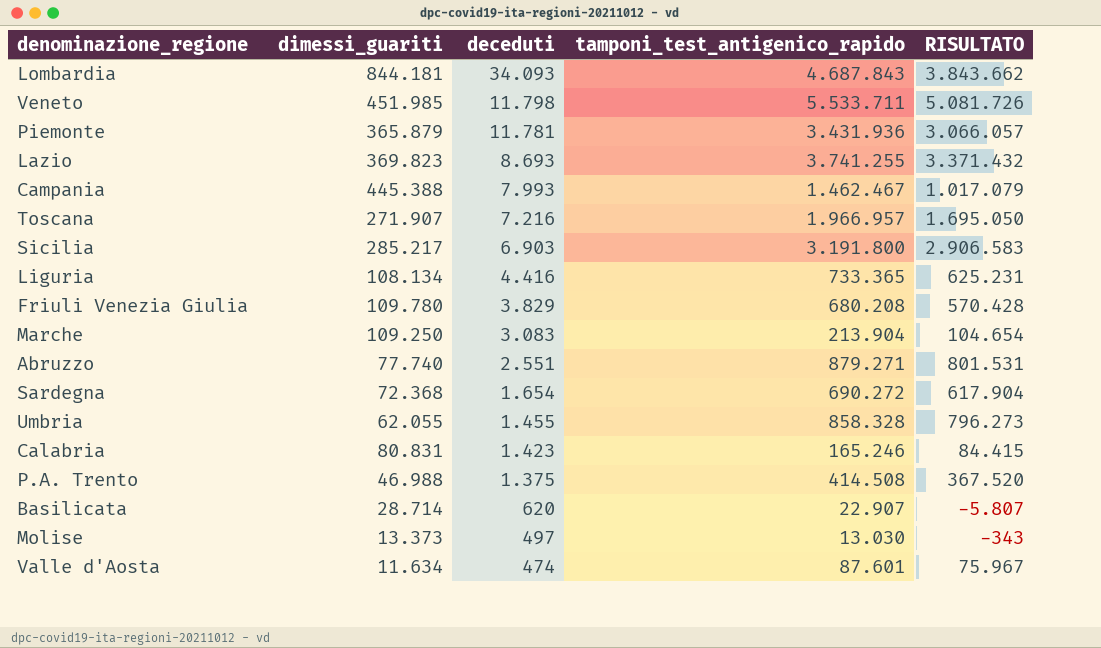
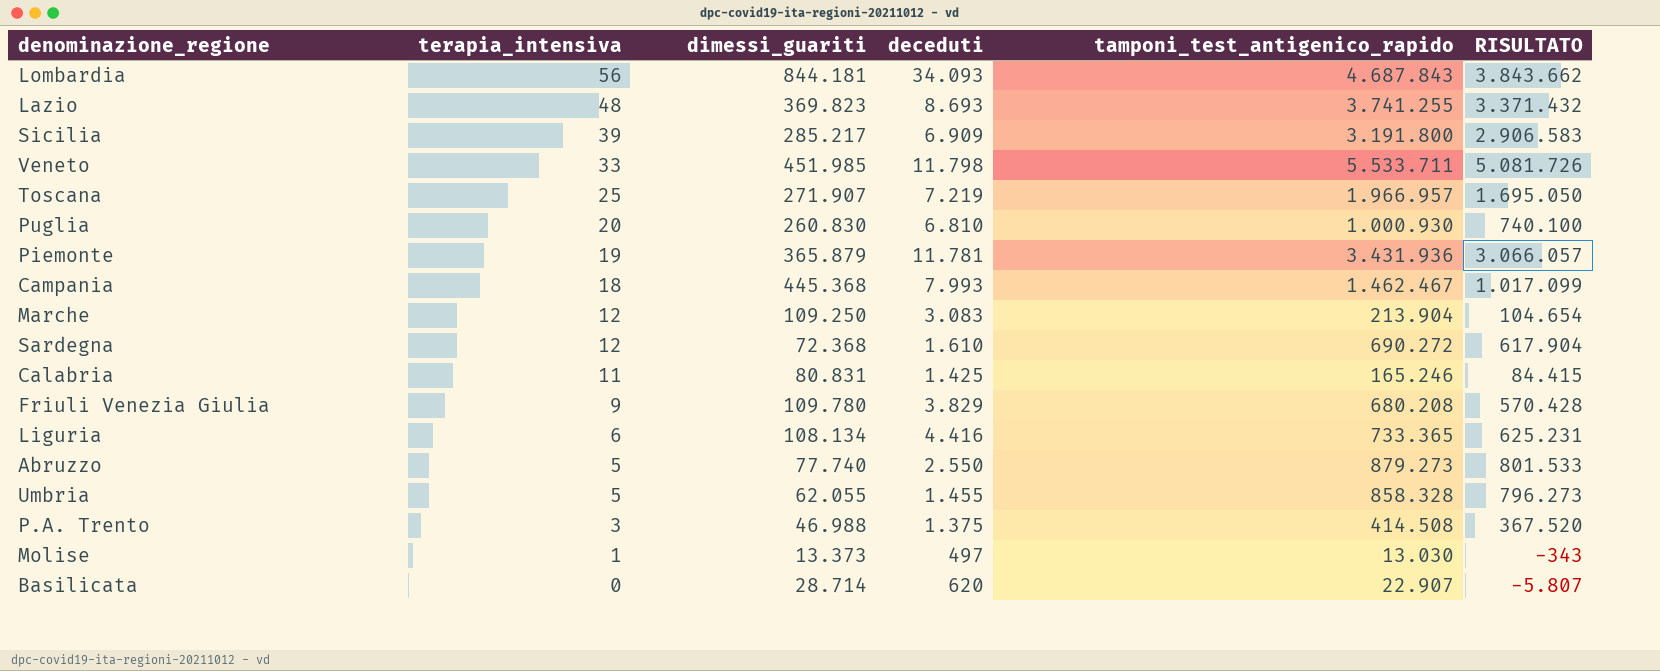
row order: deceduti descending -> terapia_intensiva descending
column terapia_intensiva | position: none -> 2
row Valle d'Aosta: 11.634 | 474 | 87.601 | 75.967 -> none
Sicilia | deceduti: 6.903 -> 6.909
Toscana | deceduti: 7.216 -> 7.219
row Puglia: none -> 20 | 260.830 | 6.810 | 1.000.930 | 740.100
Campania | dimessi_guariti: 445.388 -> 445.368
Campania | RISULTATO: 1.017.079 -> 1.017.099
Sardegna | deceduti: 1.654 -> 1.610
Calabria | deceduti: 1.423 -> 1.425
Abruzzo | deceduti: 2.551 -> 2.550
Abruzzo | tamponi_test_antigenico_rapido: 879.271 -> 879.273
Abruzzo | RISULTATO: 801.531 -> 801.533

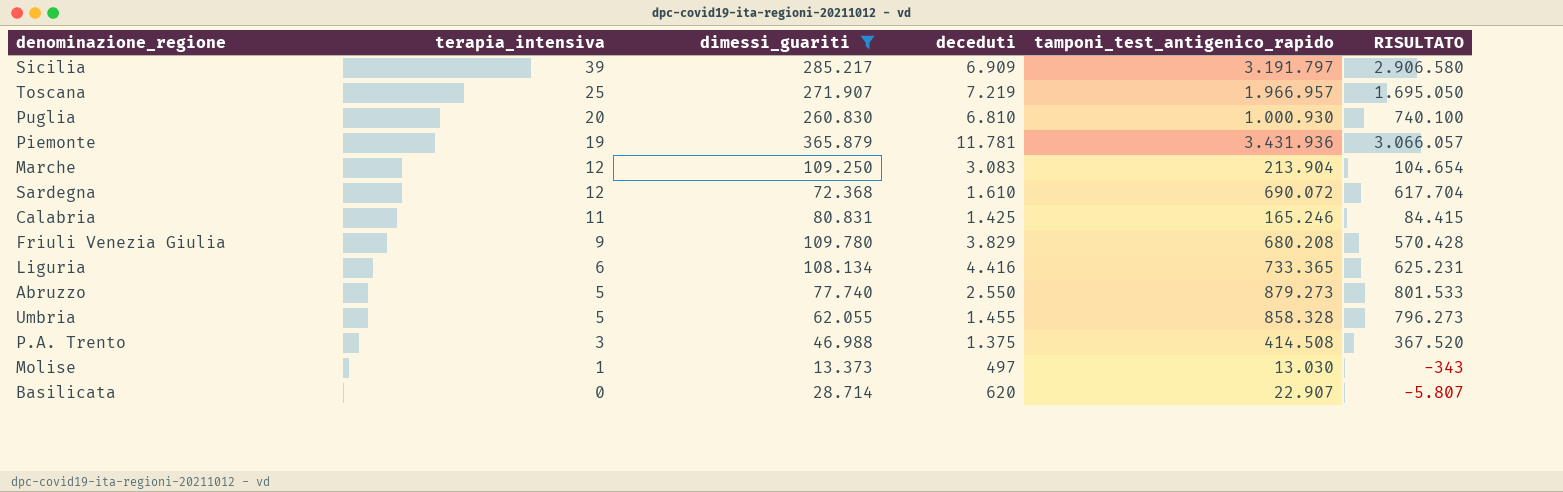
filter: none -> dimessi_guariti <= 365.879
Sicilia | tamponi_test_antigenico_rapido: 3.191.800 -> 3.191.797
Sicilia | RISULTATO: 2.906.583 -> 2.906.580
Sardegna | tamponi_test_antigenico_rapido: 690.272 -> 690.072
Sardegna | RISULTATO: 617.904 -> 617.704

